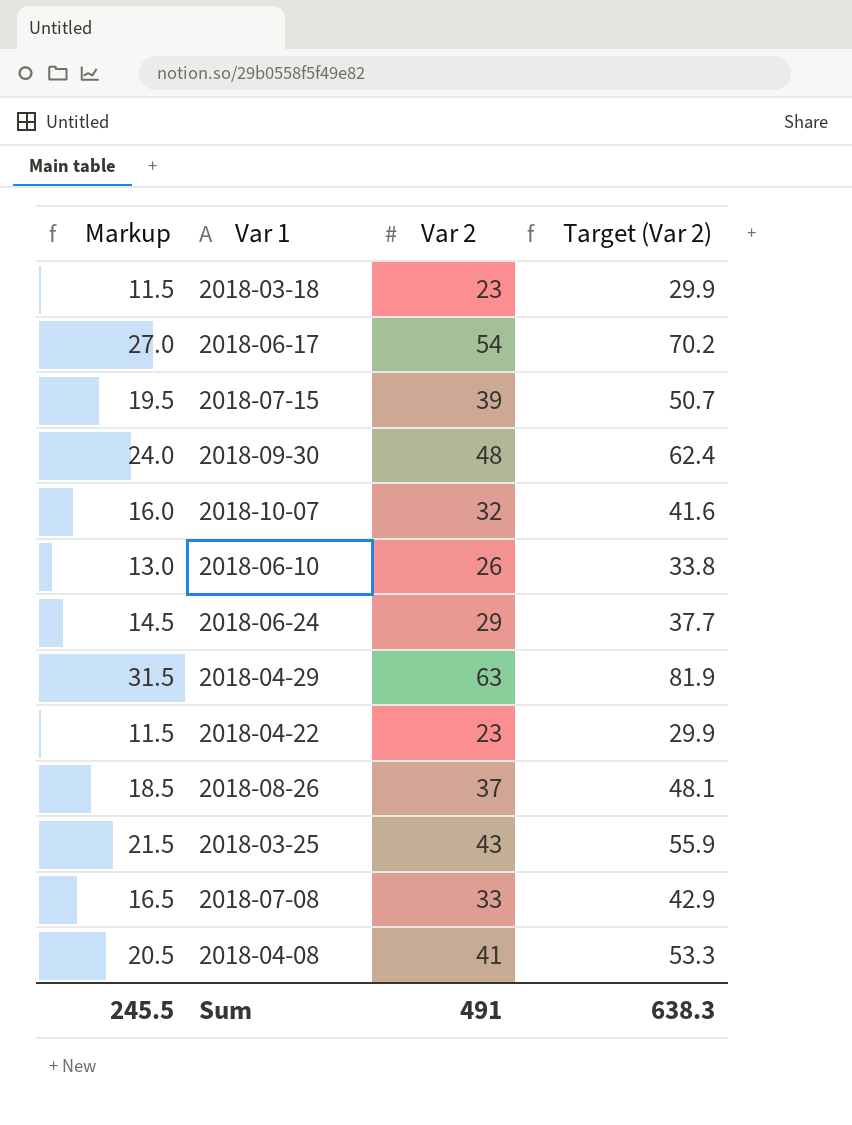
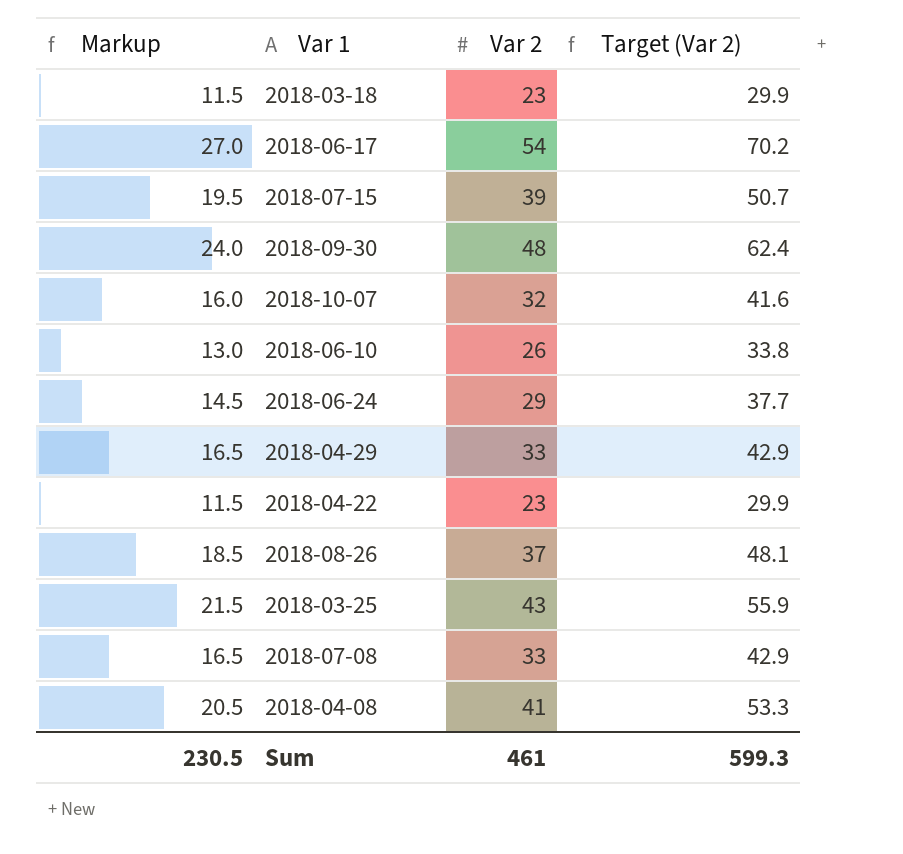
2018-04-29 | Markup: 31.5 -> 16.5
2018-04-29 | Var 2: 63 -> 33
2018-04-29 | Target (Var 2): 81.9 -> 42.9
Sum | Markup: 245.5 -> 230.5
Sum | Var 2: 491 -> 461
Sum | Target (Var 2): 638.3 -> 599.3

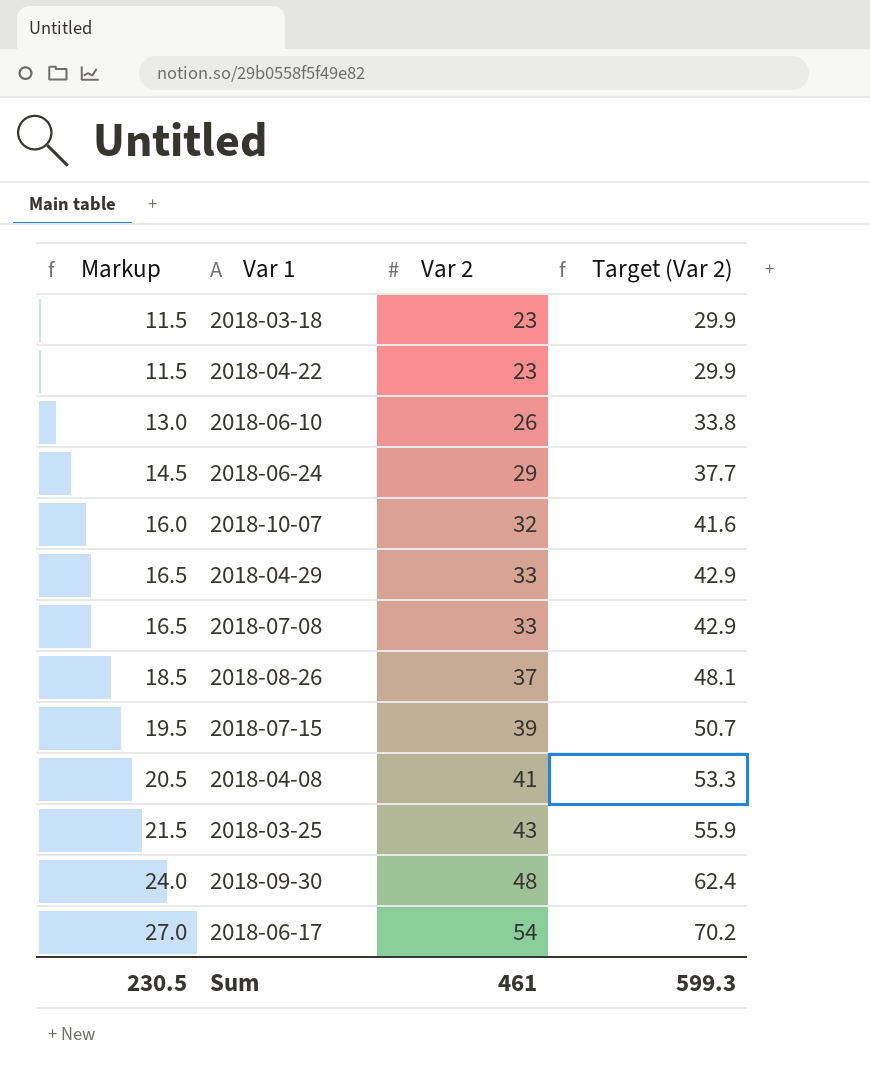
row order: none -> Markup ascending

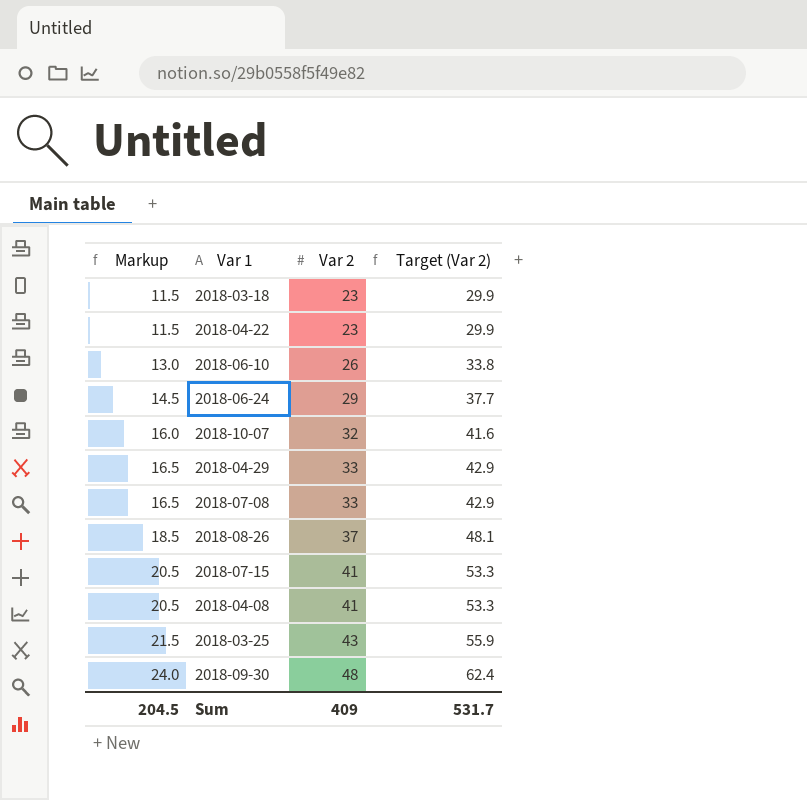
row 2018-06-17: 27.0 | 54 | 70.2 -> none
2018-07-15 | Markup: 19.5 -> 20.5
2018-07-15 | Var 2: 39 -> 41
2018-07-15 | Target (Var 2): 50.7 -> 53.3
Sum | Markup: 230.5 -> 204.5
Sum | Var 2: 461 -> 409
Sum | Target (Var 2): 599.3 -> 531.7

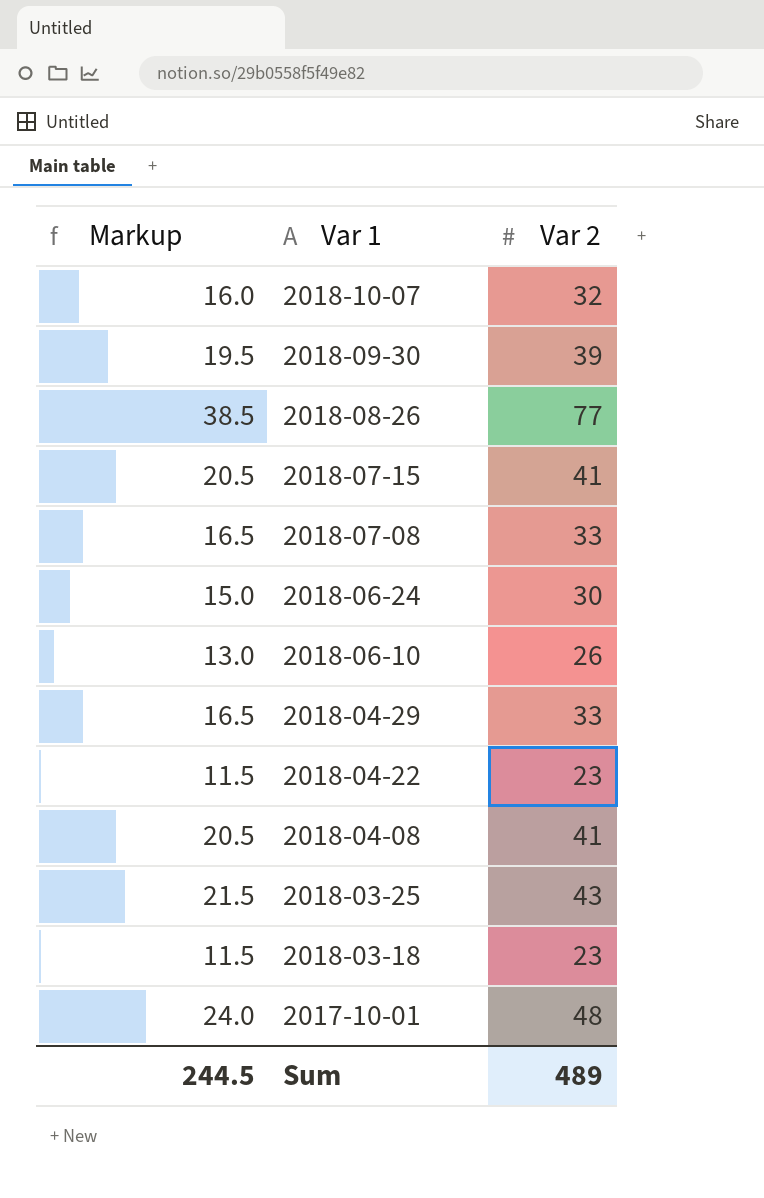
row order: Markup ascending -> Var 1 descending
column Target (Var 2) | formula: [Var 2] * 1.3 -> none
2018-09-30 | Markup: 24.0 -> 19.5
2018-09-30 | Var 2: 48 -> 39
2018-08-26 | Markup: 18.5 -> 38.5
2018-08-26 | Var 2: 37 -> 77
2018-06-24 | Markup: 14.5 -> 15.0
2018-06-24 | Var 2: 29 -> 30
row 2017-10-01: none -> 24.0 | 48
Sum | Markup: 204.5 -> 244.5
Sum | Var 2: 409 -> 489

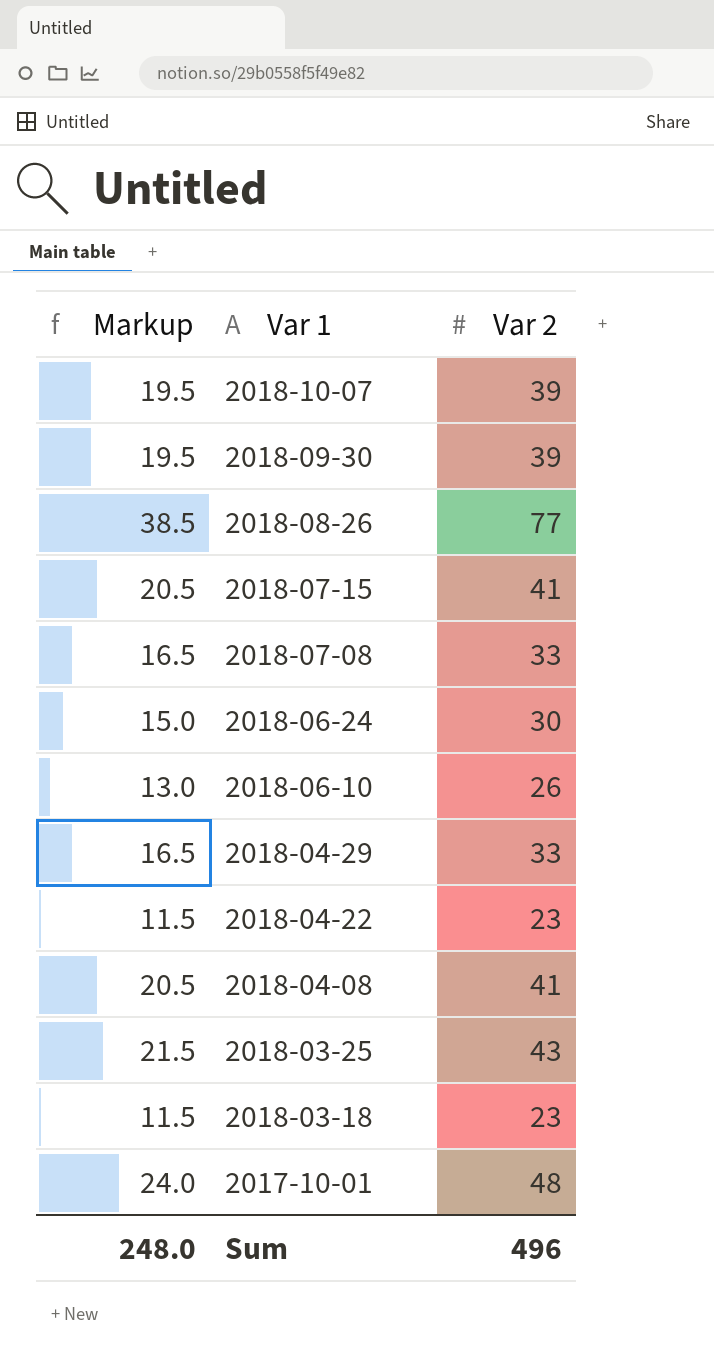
2018-10-07 | Markup: 16.0 -> 19.5
2018-10-07 | Var 2: 32 -> 39
Sum | Markup: 244.5 -> 248.0
Sum | Var 2: 489 -> 496

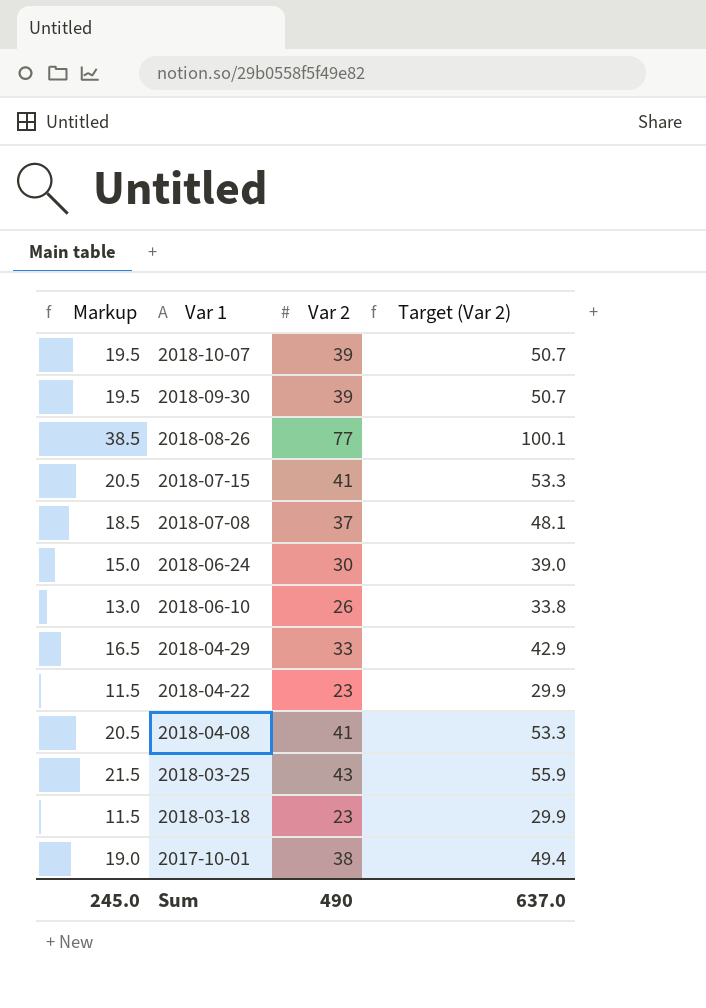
column Target (Var 2) | formula: none -> [Var 2] * 1.3
2018-07-08 | Markup: 16.5 -> 18.5
2018-07-08 | Var 2: 33 -> 37
2017-10-01 | Markup: 24.0 -> 19.0
2017-10-01 | Var 2: 48 -> 38
Sum | Markup: 248.0 -> 245.0
Sum | Var 2: 496 -> 490

